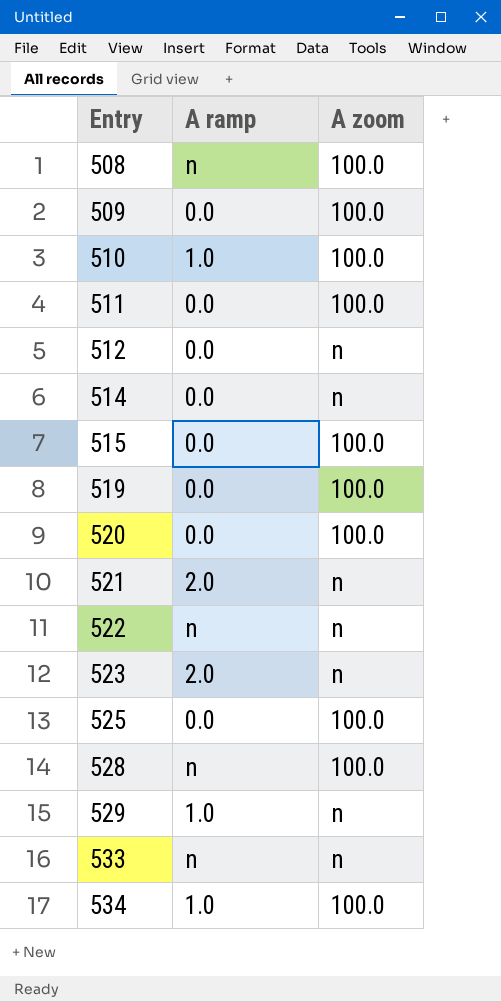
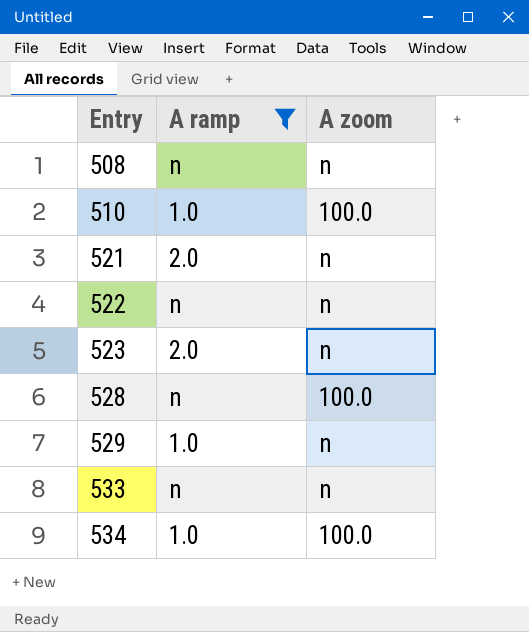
filter: none -> A ramp != 0.0
508 | A zoom: 100.0 -> n

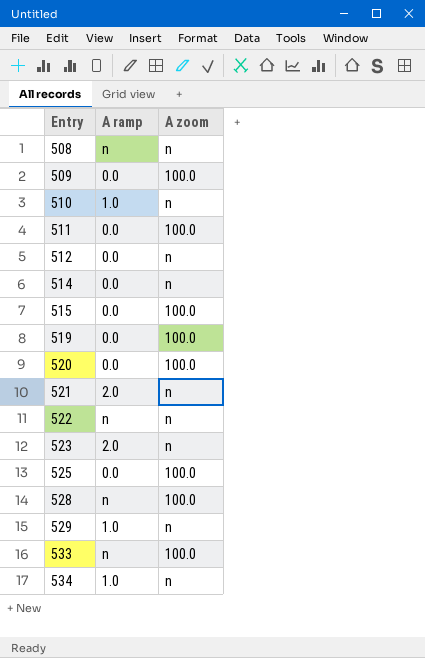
filter: A ramp != 0.0 -> none
510 | A zoom: 100.0 -> n
533 | A zoom: n -> 100.0
534 | A zoom: 100.0 -> n

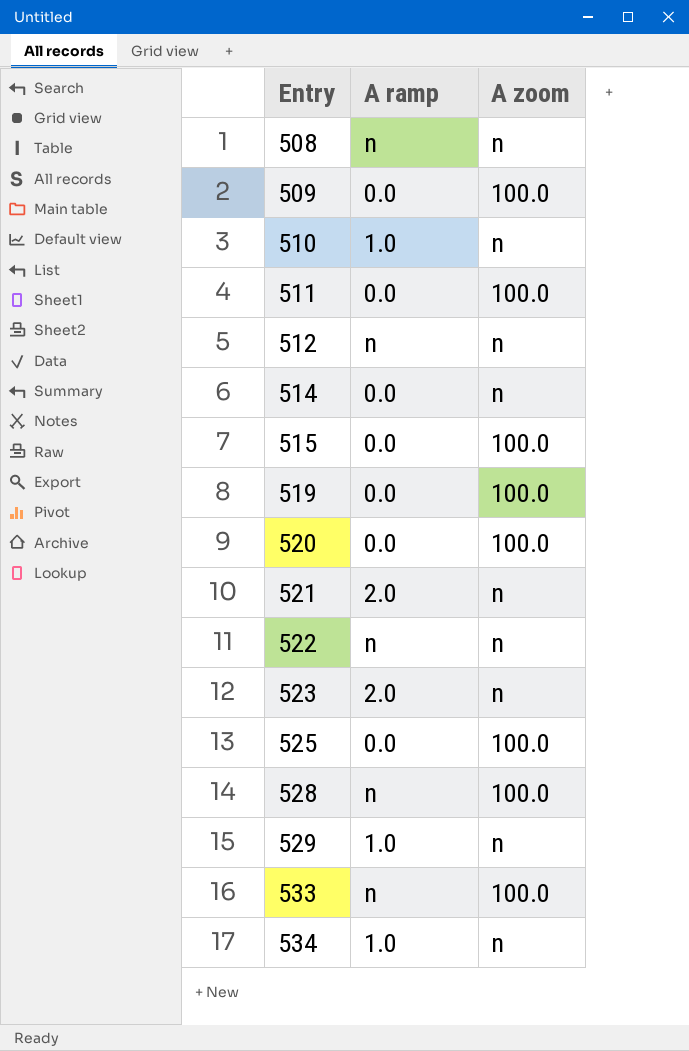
512 | A ramp: 0.0 -> n

